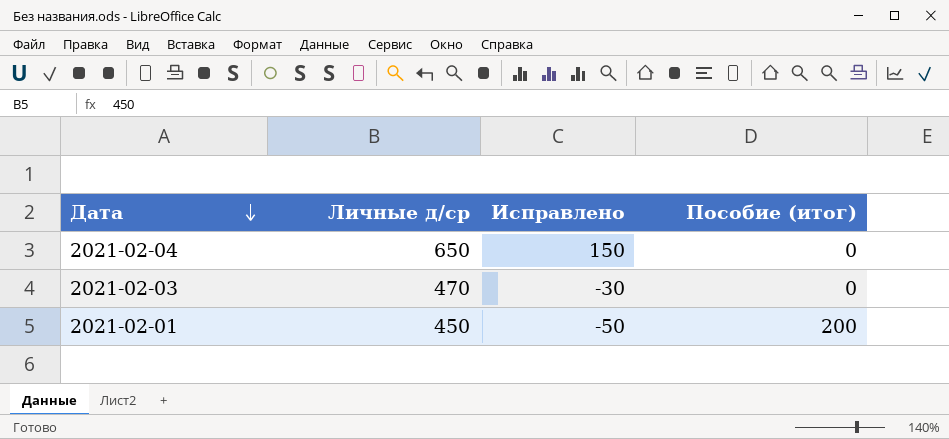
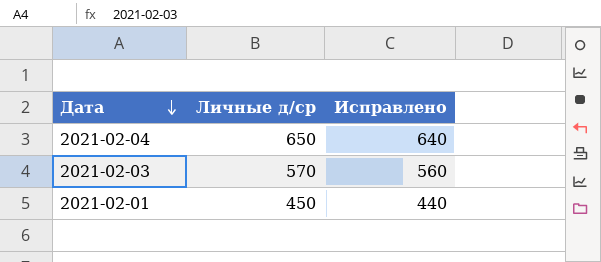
column Пособие (итог) | position: 4 -> none
column Исправлено | formula: [Личные д/ср] - 500 -> [Личные д/ср] - 10
2021-02-03 | Личные д/ср: 470 -> 570

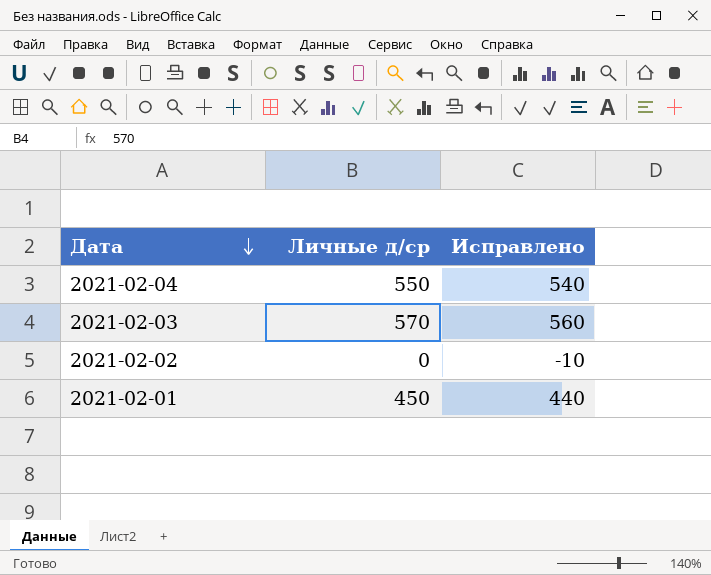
2021-02-04 | Личные д/ср: 650 -> 550
2021-02-04 | Исправлено: 640 -> 540
row 2021-02-02: none -> 0 | -10

